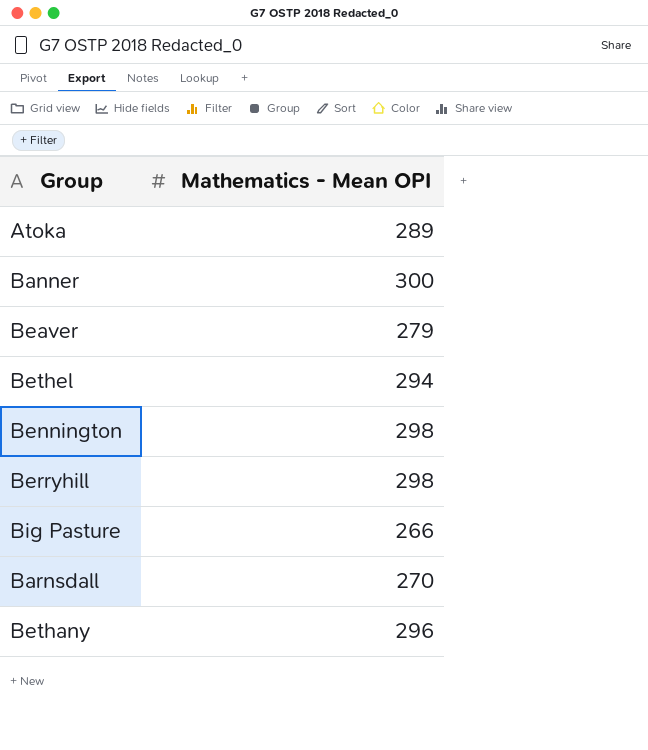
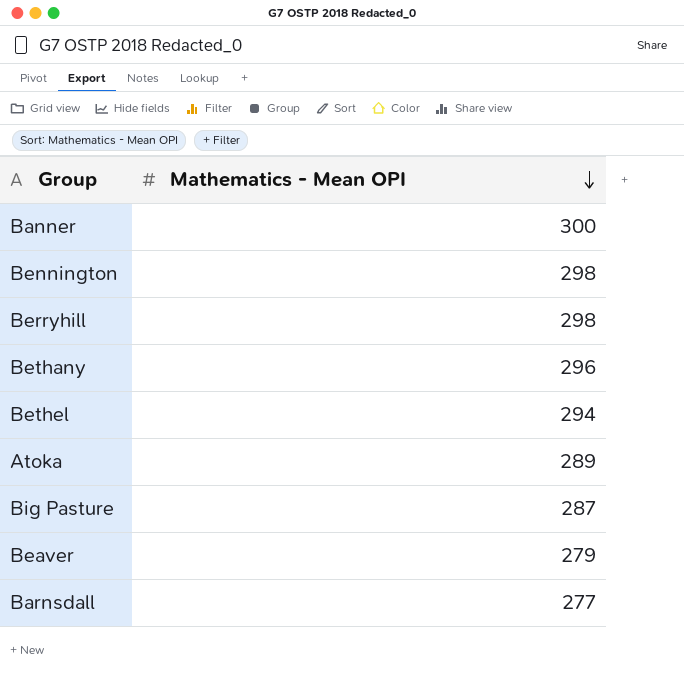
row order: none -> Mathematics - Mean OPI descending
Big Pasture | Mathematics - Mean OPI: 266 -> 287
Barnsdall | Mathematics - Mean OPI: 270 -> 277

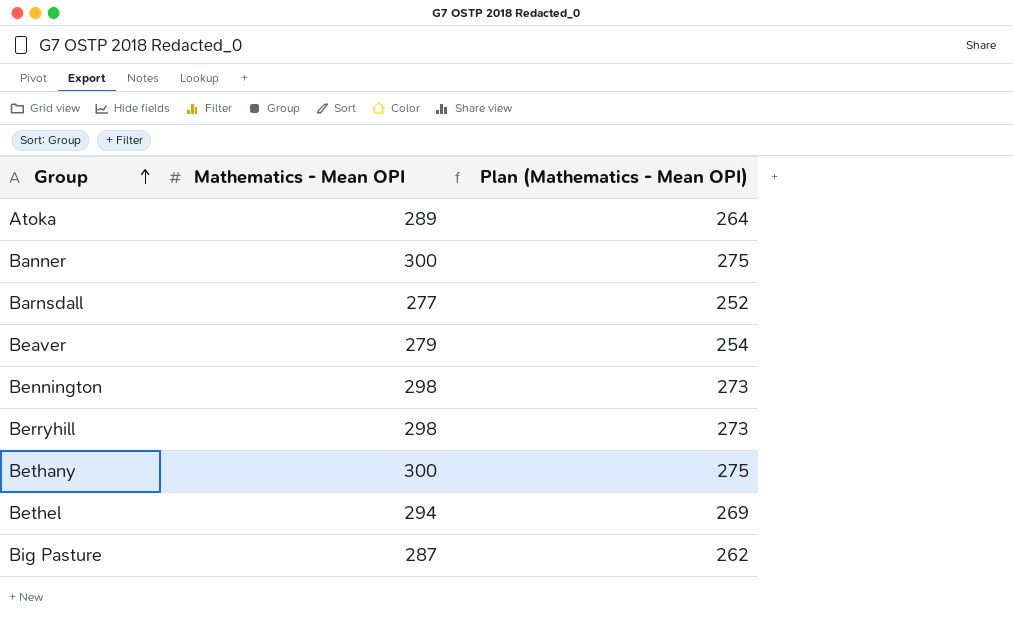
row order: Mathematics - Mean OPI descending -> Group ascending
column Plan (Mathematics - Mean OPI) | formula: none -> [Mathematics - Mean OPI] - 25
Bethany | Mathematics - Mean OPI: 296 -> 300

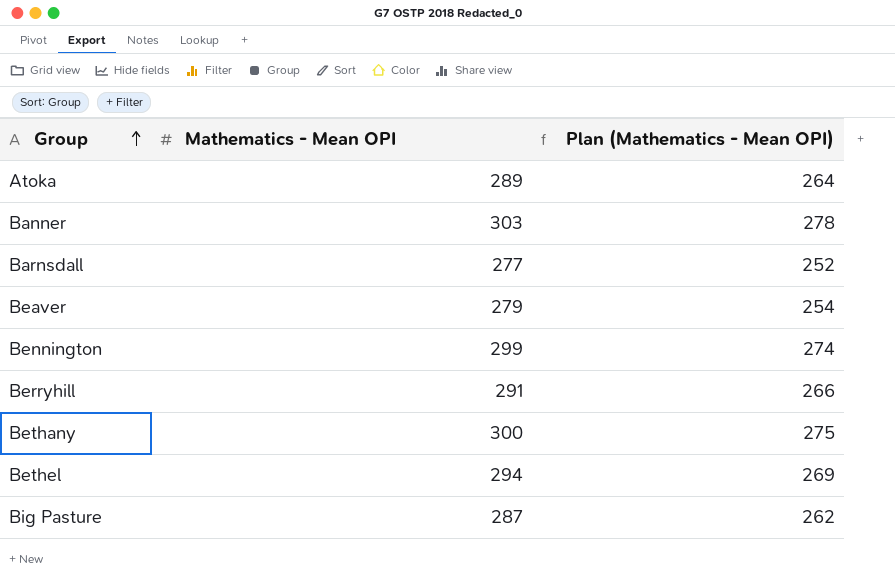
Banner | Mathematics - Mean OPI: 300 -> 303
Banner | Plan (Mathematics - Mean OPI): 275 -> 278
Bennington | Mathematics - Mean OPI: 298 -> 299
Bennington | Plan (Mathematics - Mean OPI): 273 -> 274
Berryhill | Mathematics - Mean OPI: 298 -> 291
Berryhill | Plan (Mathematics - Mean OPI): 273 -> 266

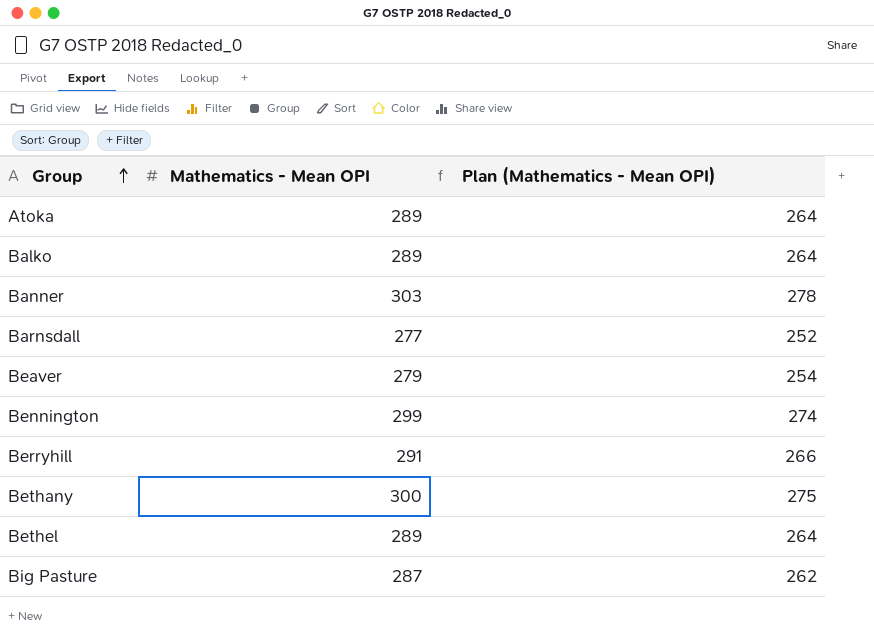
row Balko: none -> 289 | 264
Bethel | Mathematics - Mean OPI: 294 -> 289
Bethel | Plan (Mathematics - Mean OPI): 269 -> 264

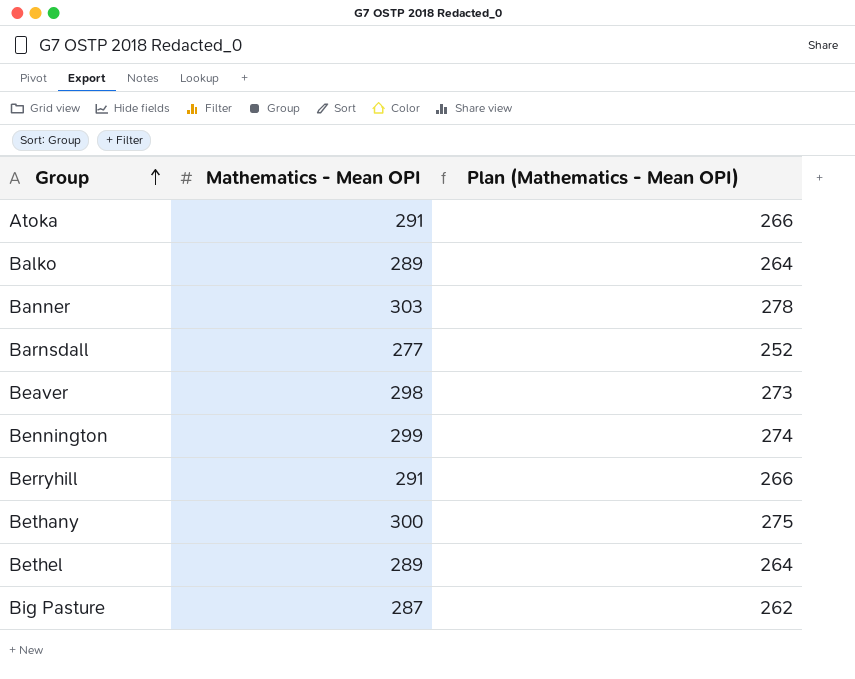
Atoka | Mathematics - Mean OPI: 289 -> 291
Atoka | Plan (Mathematics - Mean OPI): 264 -> 266
Beaver | Mathematics - Mean OPI: 279 -> 298
Beaver | Plan (Mathematics - Mean OPI): 254 -> 273

